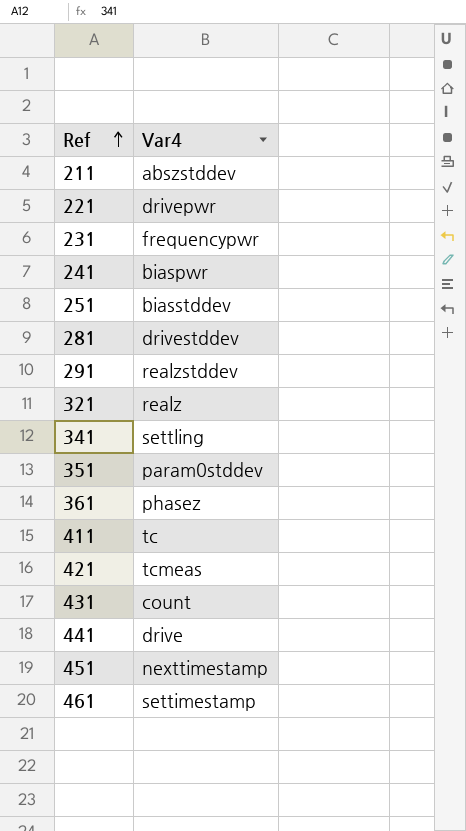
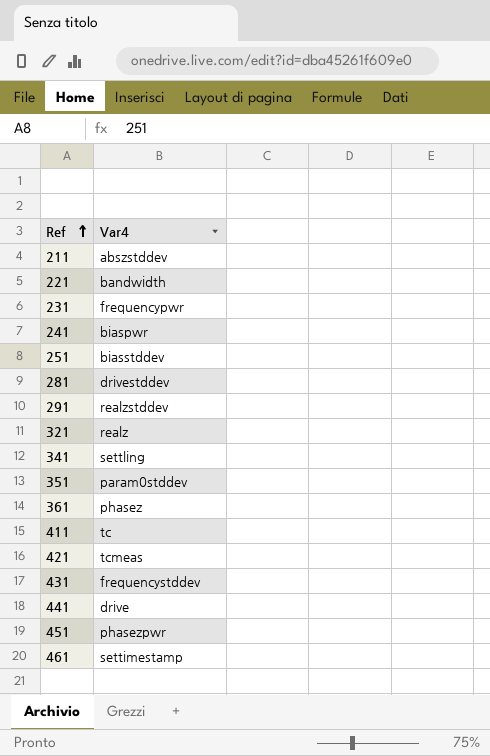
221 | Var4: drivepwr -> bandwidth
431 | Var4: count -> frequencystddev
451 | Var4: nexttimestamp -> phasezpwr

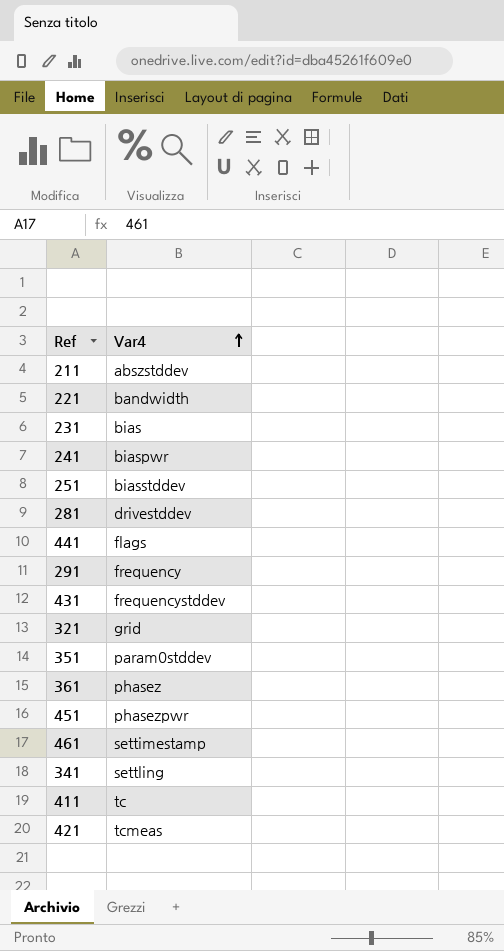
row order: Ref ascending -> Var4 ascending
231 | Var4: frequencypwr -> bias
441 | Var4: drive -> flags
291 | Var4: realzstddev -> frequency
321 | Var4: realz -> grid

